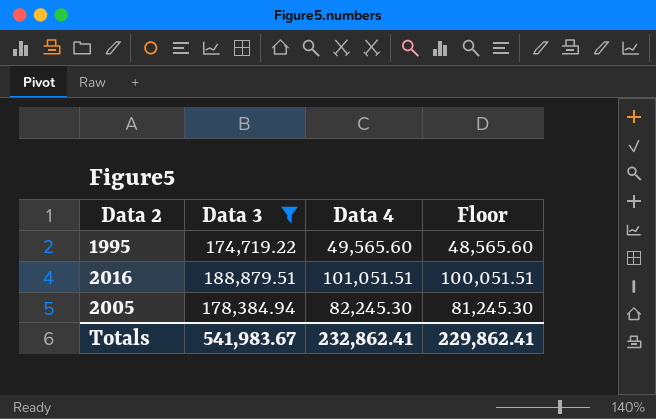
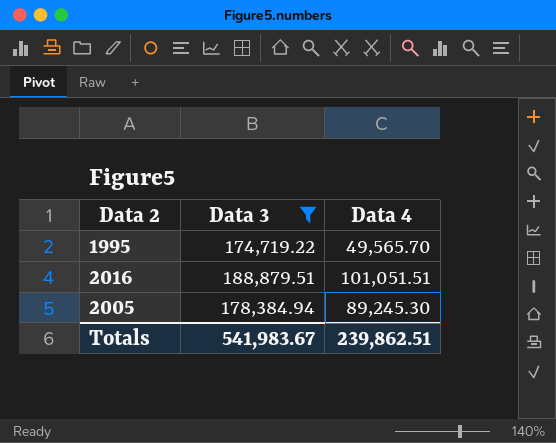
column Floor | formula: [Data 4] - 1000 -> none
1995 | Data 4: 49,565.60 -> 49,565.70
2005 | Data 4: 82,245.30 -> 89,245.30
Totals | Data 4: 232,862.41 -> 239,862.51

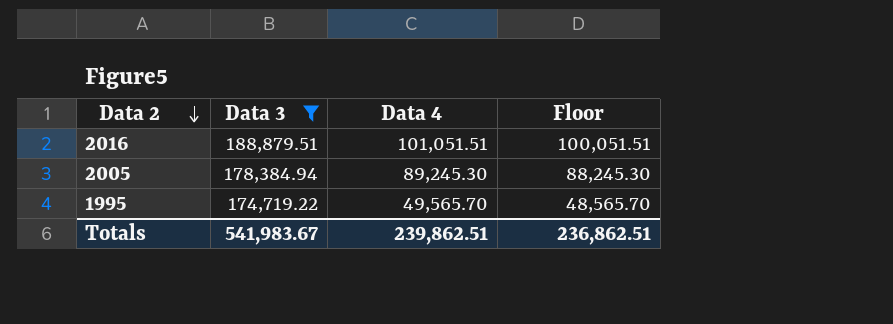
row order: none -> Data 2 descending
column Floor | formula: none -> [Data 4] - 1000

